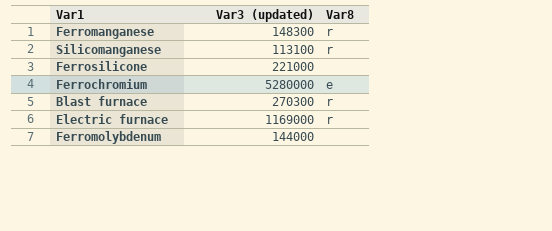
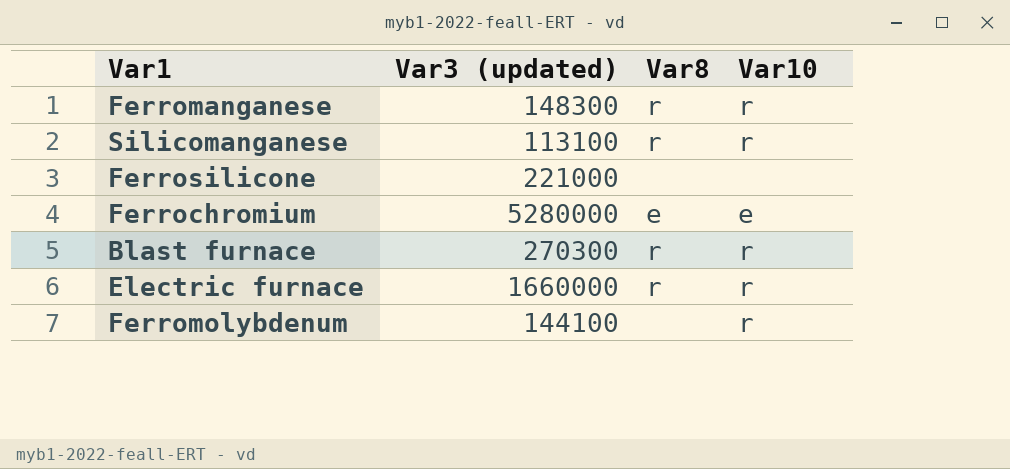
column Var10 | position: none -> 4
Electric furnace | Var3 (updated): 1169000 -> 1660000
Ferromolybdenum | Var3 (updated): 144000 -> 144100

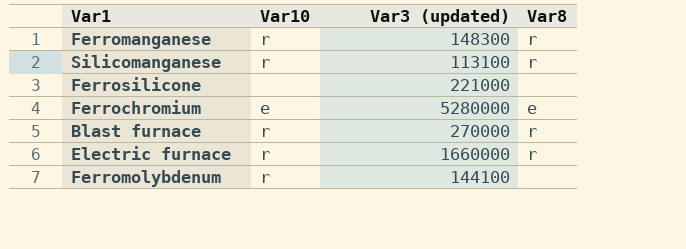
column Var10 | position: 4 -> 2
Blast furnace | Var3 (updated): 270300 -> 270000

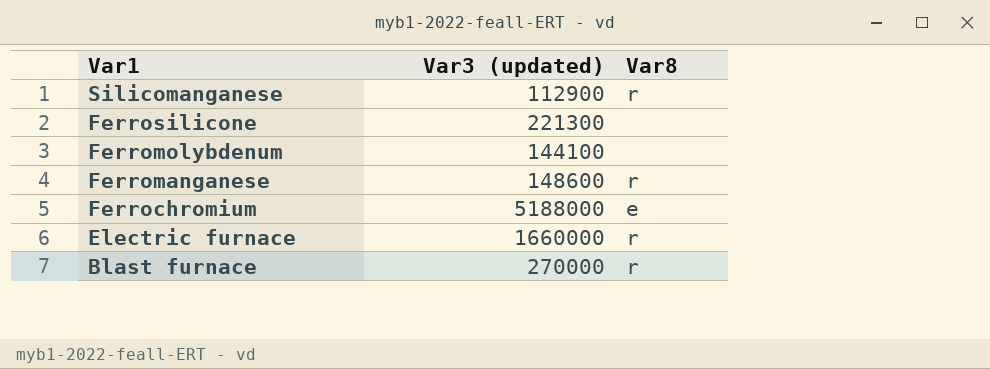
row order: none -> Var1 descending
column Var10 | position: 2 -> none
Silicomanganese | Var3 (updated): 113100 -> 112900
Ferrosilicone | Var3 (updated): 221000 -> 221300
Ferromanganese | Var3 (updated): 148300 -> 148600
Ferrochromium | Var3 (updated): 5280000 -> 5188000

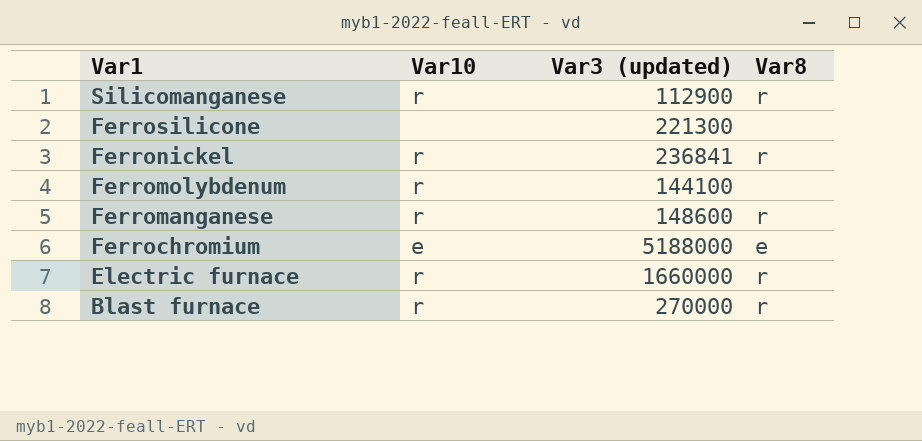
column Var10 | position: none -> 2
row Ferronickel: none -> r | 236841 | r

